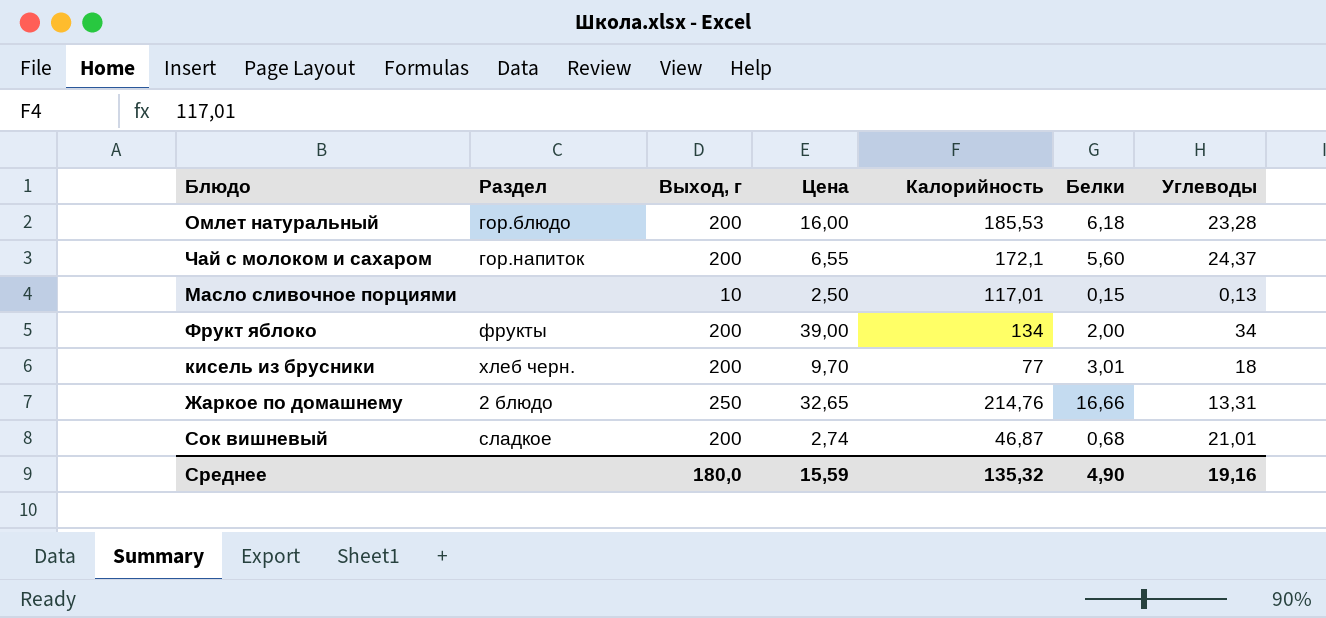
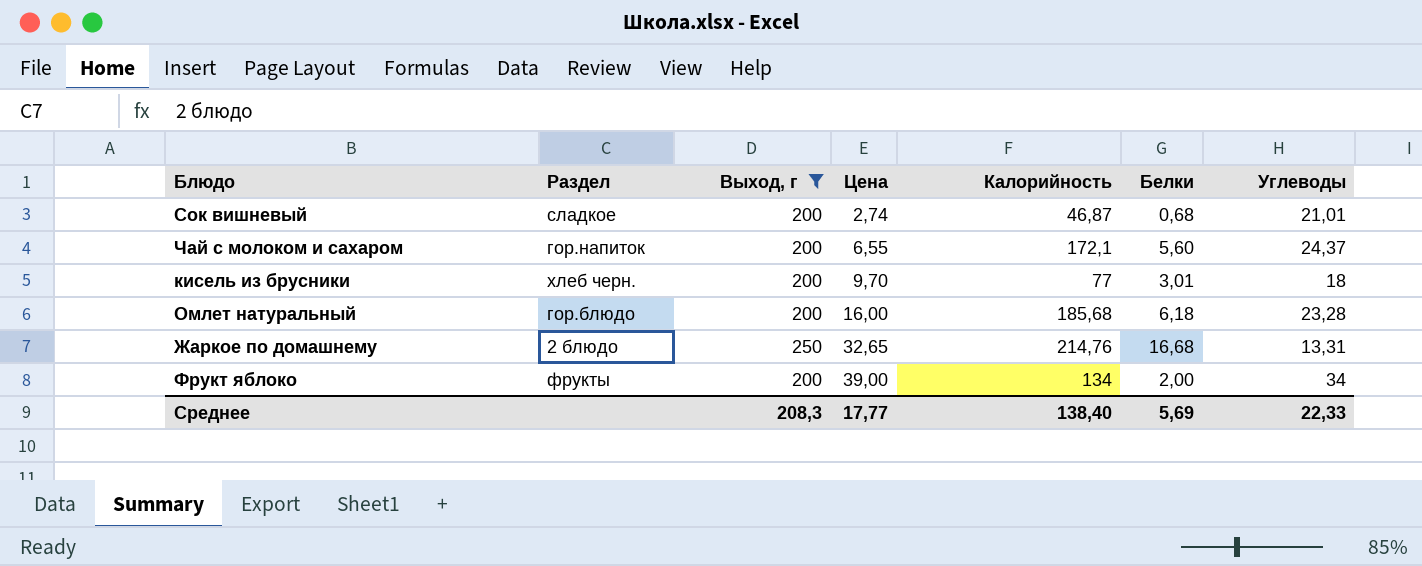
filter: none -> Выход, г != 10
row order: none -> Цена ascending
Омлет натуральный | Калорийность: 185,53 -> 185,68
Жаркое по домашнему | Белки: 16,66 -> 16,68
Среднее | Выход, г: 180,0 -> 208,3
Среднее | Цена: 15,59 -> 17,77
Среднее | Калорийность: 135,32 -> 138,40
Среднее | Белки: 4,90 -> 5,69
Среднее | Углеводы: 19,16 -> 22,33

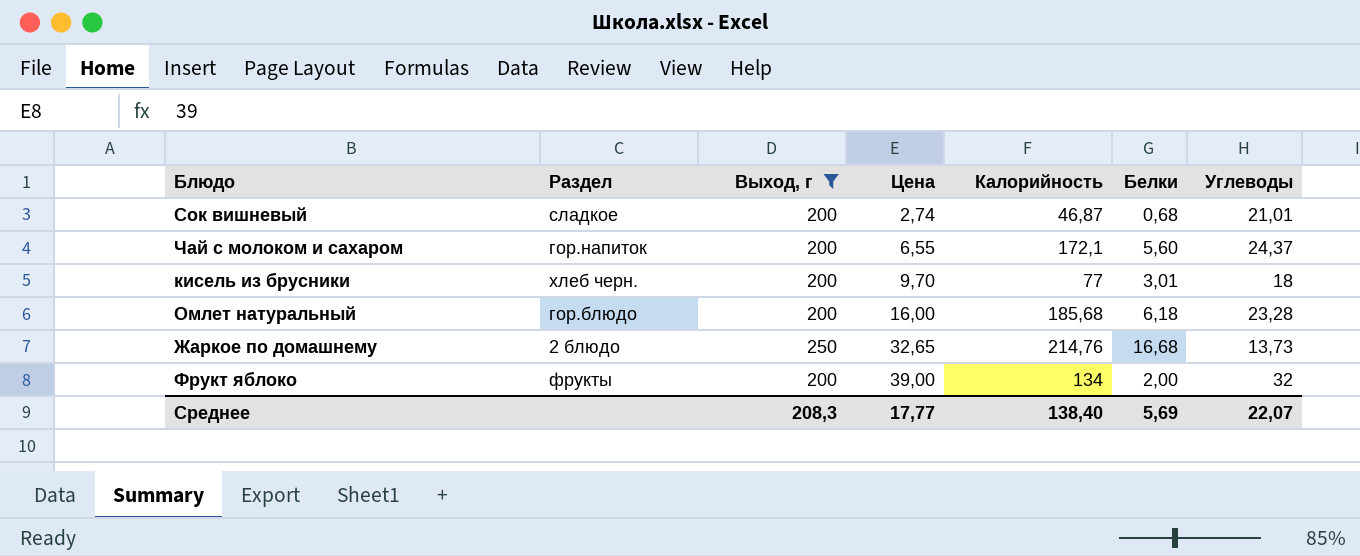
Жаркое по домашнему | Углеводы: 13,31 -> 13,73
Фрукт яблоко | Углеводы: 34 -> 32
Среднее | Углеводы: 22,33 -> 22,07

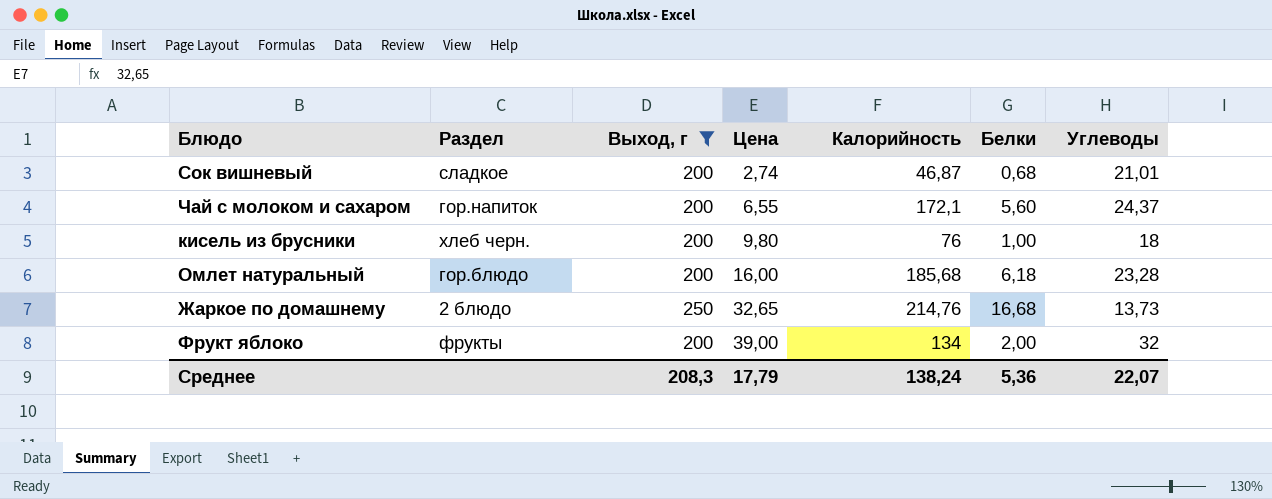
кисель из брусники | Цена: 9,70 -> 9,80
кисель из брусники | Калорийность: 77 -> 76
кисель из брусники | Белки: 3,01 -> 1,00
Среднее | Цена: 17,77 -> 17,79
Среднее | Калорийность: 138,40 -> 138,24
Среднее | Белки: 5,69 -> 5,36

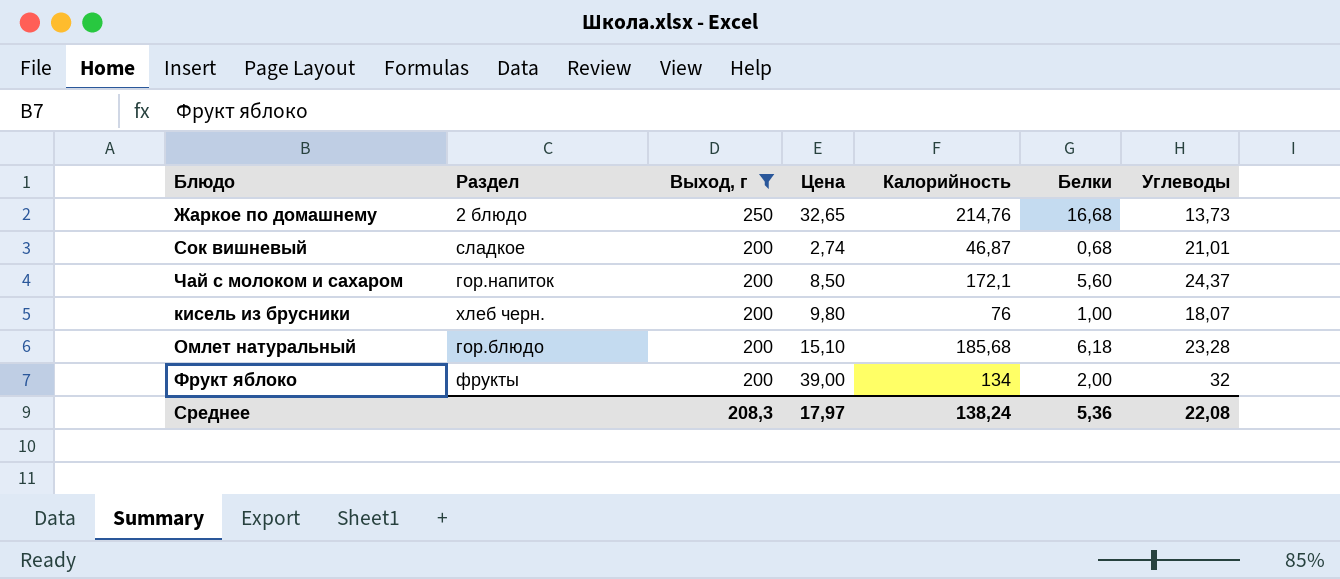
row order: Цена ascending -> Выход, г descending
Чай с молоком и сахаром | Цена: 6,55 -> 8,50
кисель из брусники | Углеводы: 18 -> 18,07
Омлет натуральный | Цена: 16,00 -> 15,10
Среднее | Цена: 17,79 -> 17,97
Среднее | Углеводы: 22,07 -> 22,08

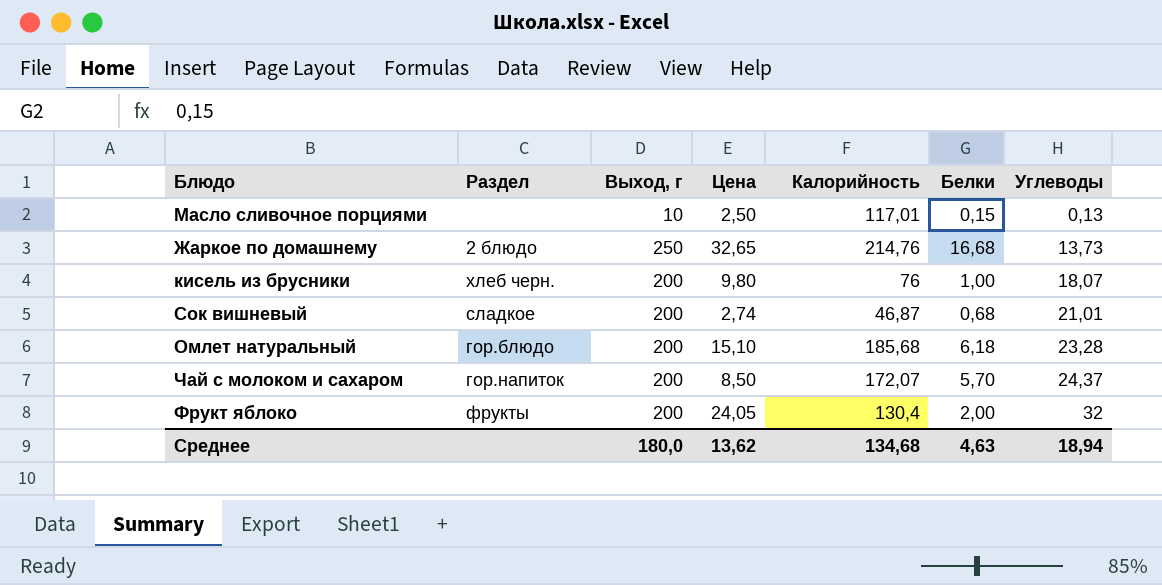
filter: Выход, г != 10 -> none
row order: Выход, г descending -> Углеводы ascending
Чай с молоком и сахаром | Калорийность: 172,1 -> 172,07
Чай с молоком и сахаром | Белки: 5,60 -> 5,70
Фрукт яблоко | Цена: 39,00 -> 24,05
Фрукт яблоко | Калорийность: 134 -> 130,4
Среднее | Выход, г: 208,3 -> 180,0
Среднее | Цена: 17,97 -> 13,62
Среднее | Калорийность: 138,24 -> 134,68
Среднее | Белки: 5,36 -> 4,63
Среднее | Углеводы: 22,08 -> 18,94

